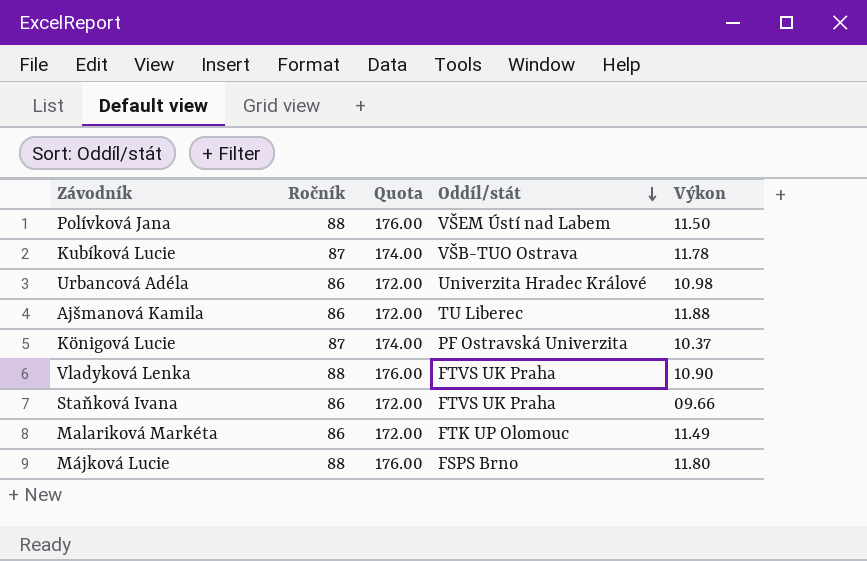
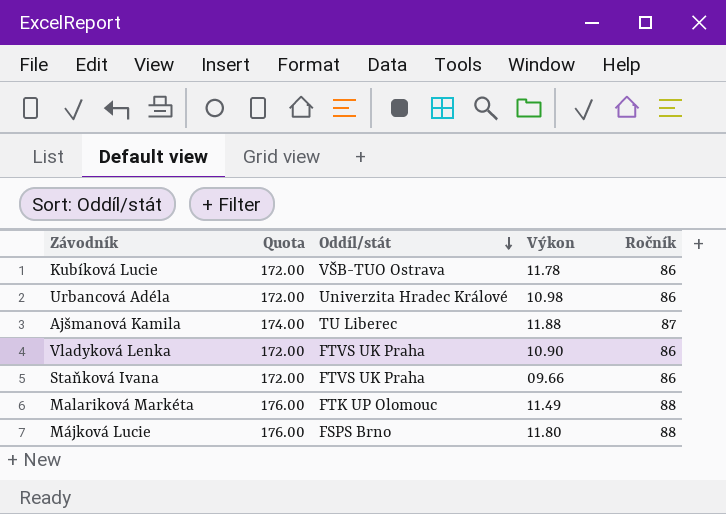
column Ročník | position: 2 -> 5
row Polívková Jana: 88 | 176.00 | VŠEM Ústí nad Labem | 11.50 -> none
row Königová Lucie: 87 | 174.00 | PF Ostravská Univerzita | 10.37 -> none
Kubíková Lucie | Quota: 174.00 -> 172.00
Kubíková Lucie | Ročník: 87 -> 86
Ajšmanová Kamila | Quota: 172.00 -> 174.00
Ajšmanová Kamila | Ročník: 86 -> 87
Vladyková Lenka | Quota: 176.00 -> 172.00
Vladyková Lenka | Ročník: 88 -> 86
Malariková Markéta | Quota: 172.00 -> 176.00
Malariková Markéta | Ročník: 86 -> 88

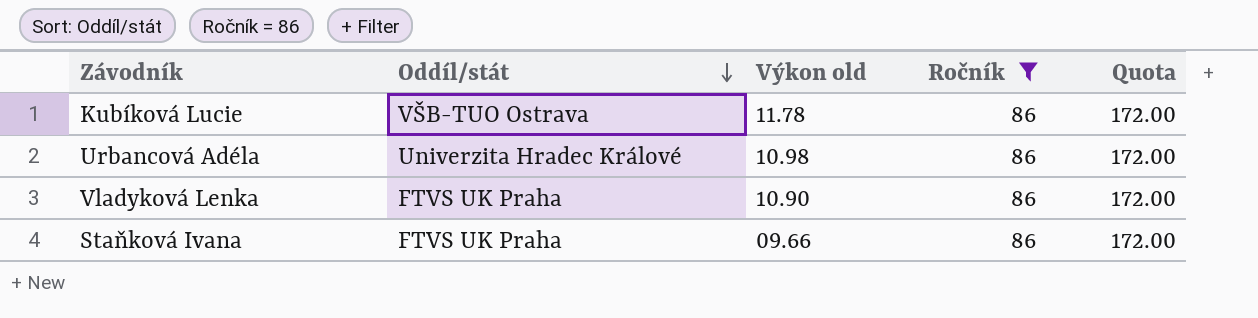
filter: none -> Ročník = 86
column name: Výkon -> Výkon old
column Quota | position: 2 -> 5

